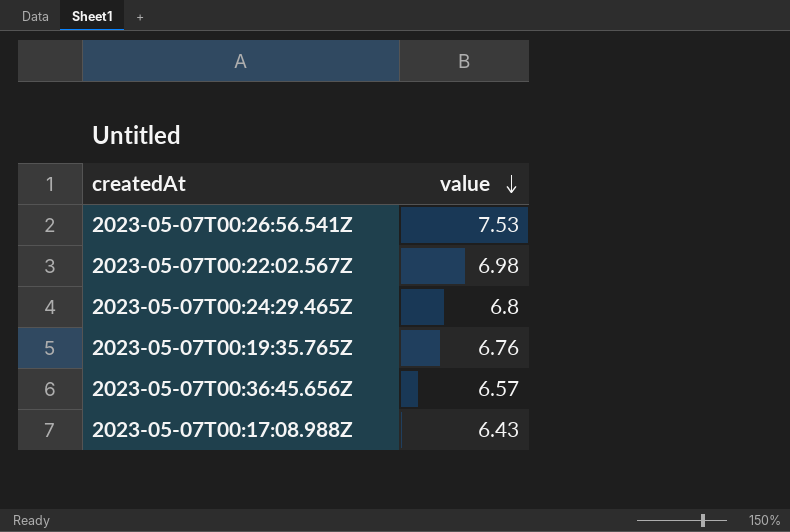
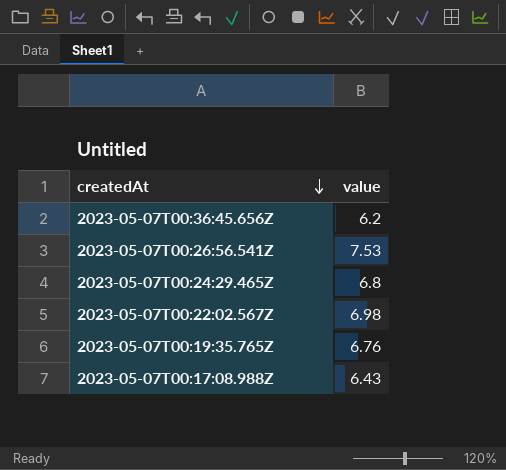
row order: value descending -> createdAt descending
2023-05-07T00:36:45.656Z | value: 6.57 -> 6.2

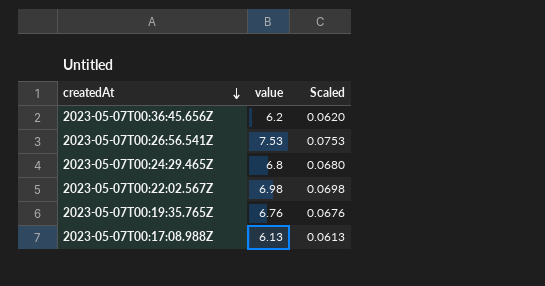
column Scaled | formula: none -> [value] * 0.01
2023-05-07T00:17:08.988Z | value: 6.43 -> 6.13

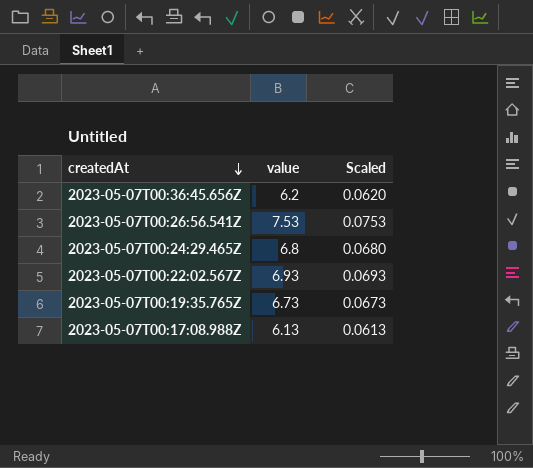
2023-05-07T00:22:02.567Z | value: 6.98 -> 6.93
2023-05-07T00:22:02.567Z | Scaled: 0.0698 -> 0.0693
2023-05-07T00:19:35.765Z | value: 6.76 -> 6.73
2023-05-07T00:19:35.765Z | Scaled: 0.0676 -> 0.0673

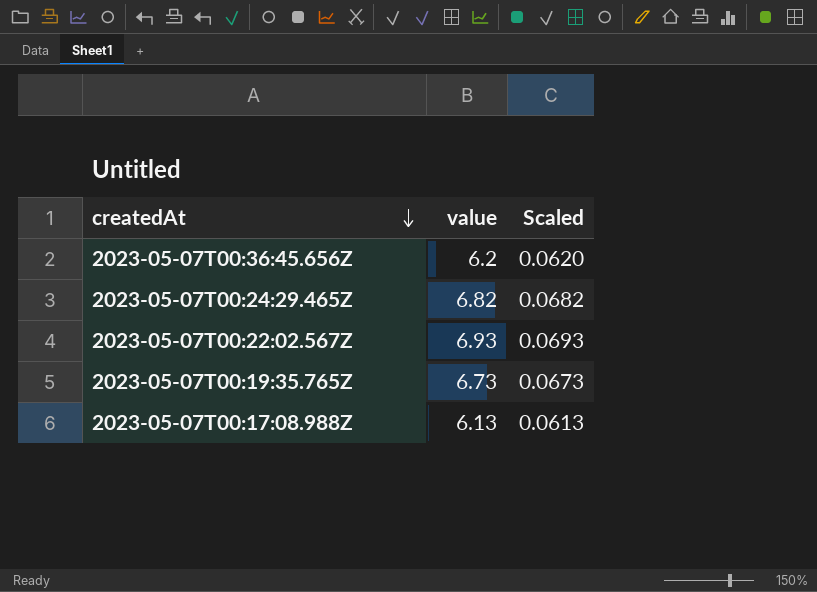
row 2023-05-07T00:26:56.541Z: 7.53 | 0.0753 -> none
2023-05-07T00:24:29.465Z | value: 6.8 -> 6.82
2023-05-07T00:24:29.465Z | Scaled: 0.0680 -> 0.0682

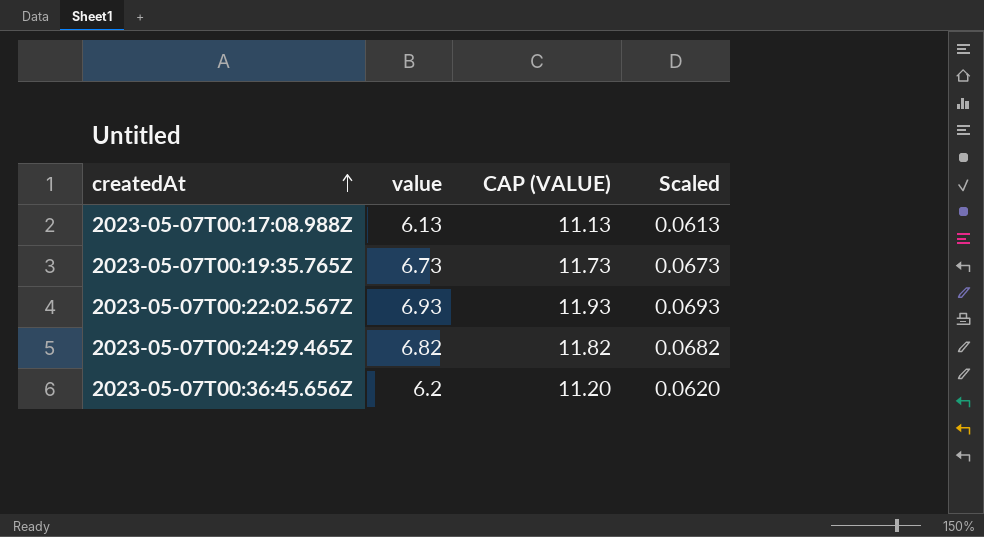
row order: createdAt descending -> createdAt ascending
column CAP (VALUE) | formula: none -> [value] + 5

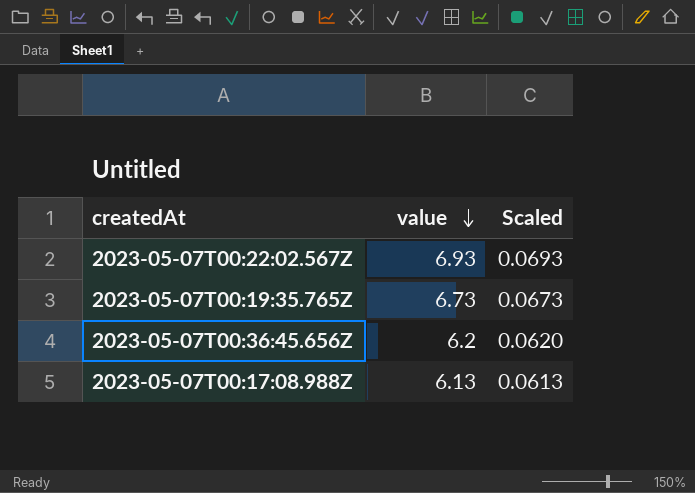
row order: createdAt ascending -> value descending
column CAP (VALUE) | formula: [value] + 5 -> none
row 2023-05-07T00:24:29.465Z: 6.82 | 11.82 | 0.0682 -> none

